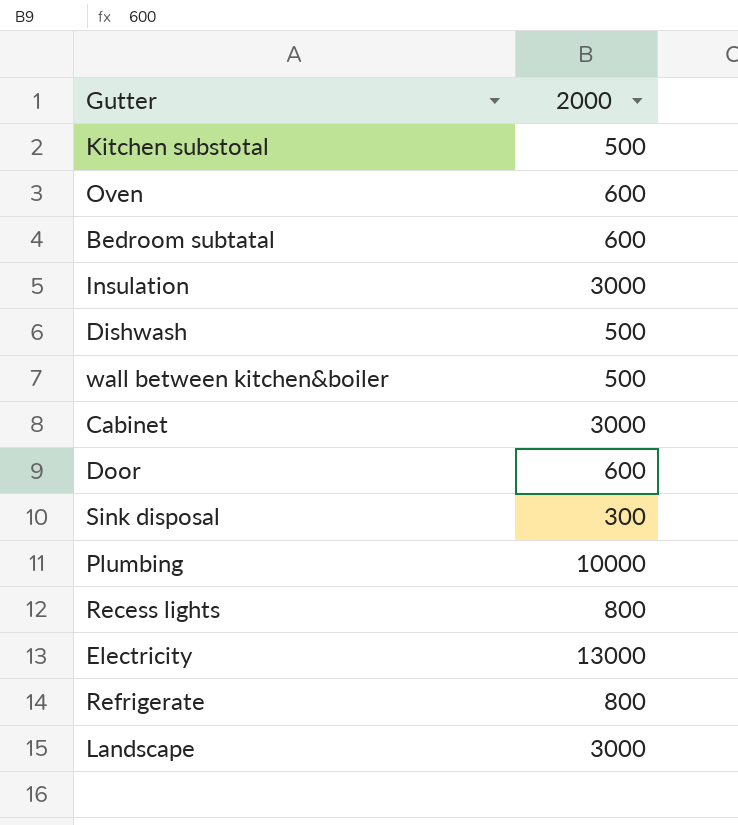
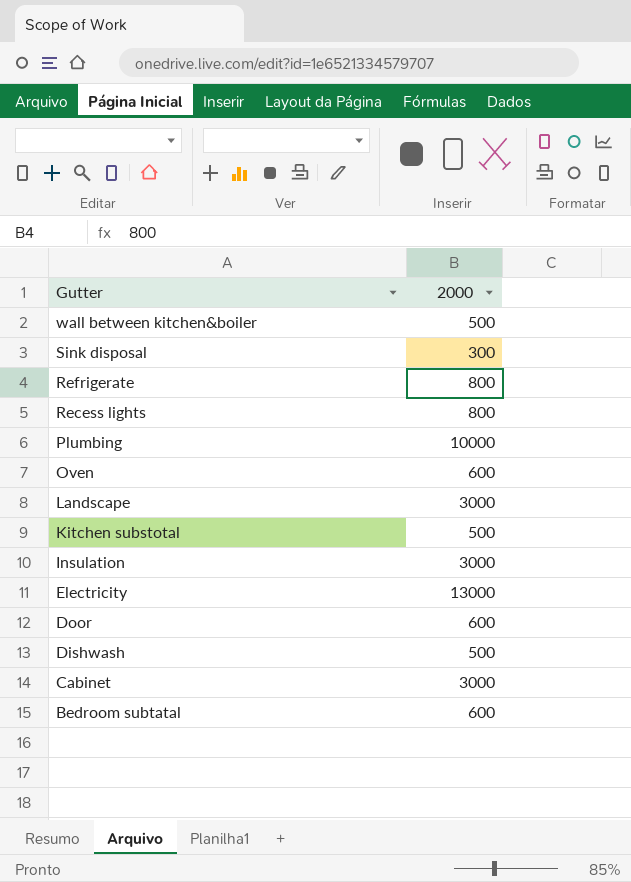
row order: none -> Gutter descending

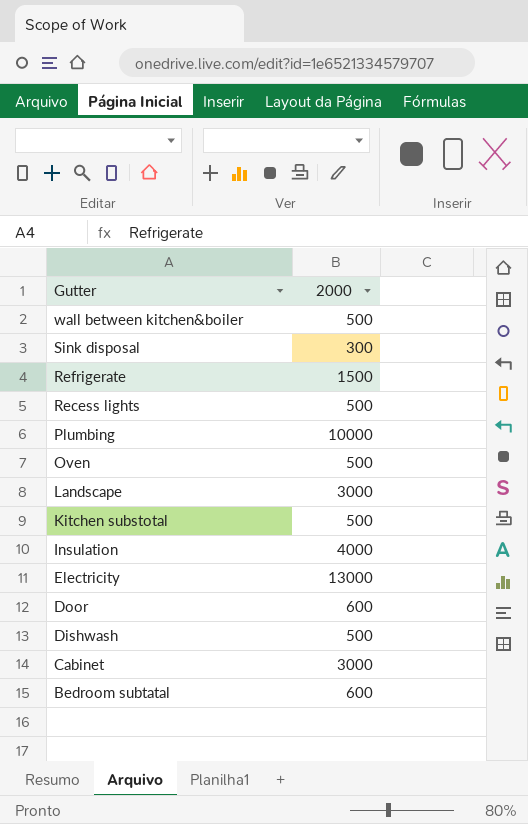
Refrigerate | 2000: 800 -> 1500
Recess lights | 2000: 800 -> 500
Oven | 2000: 600 -> 500
Insulation | 2000: 3000 -> 4000

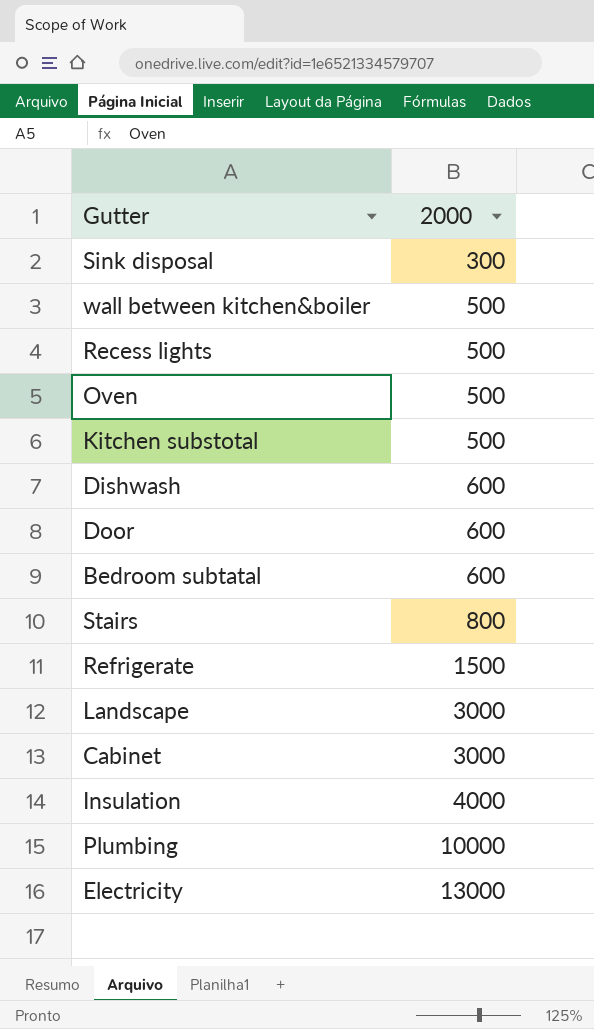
row order: Gutter descending -> 2000 ascending
Dishwash | 2000: 500 -> 600
row Stairs: none -> 800

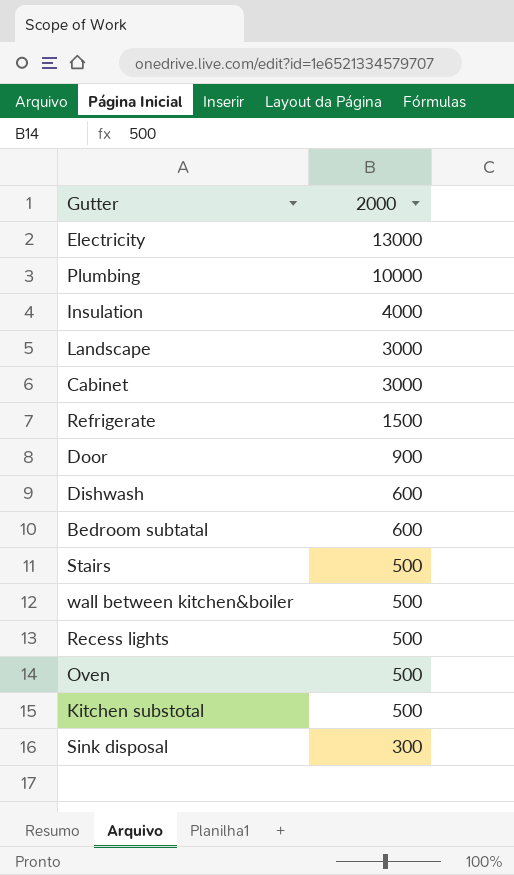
row order: 2000 ascending -> 2000 descending
Door | 2000: 600 -> 900
Stairs | 2000: 800 -> 500

